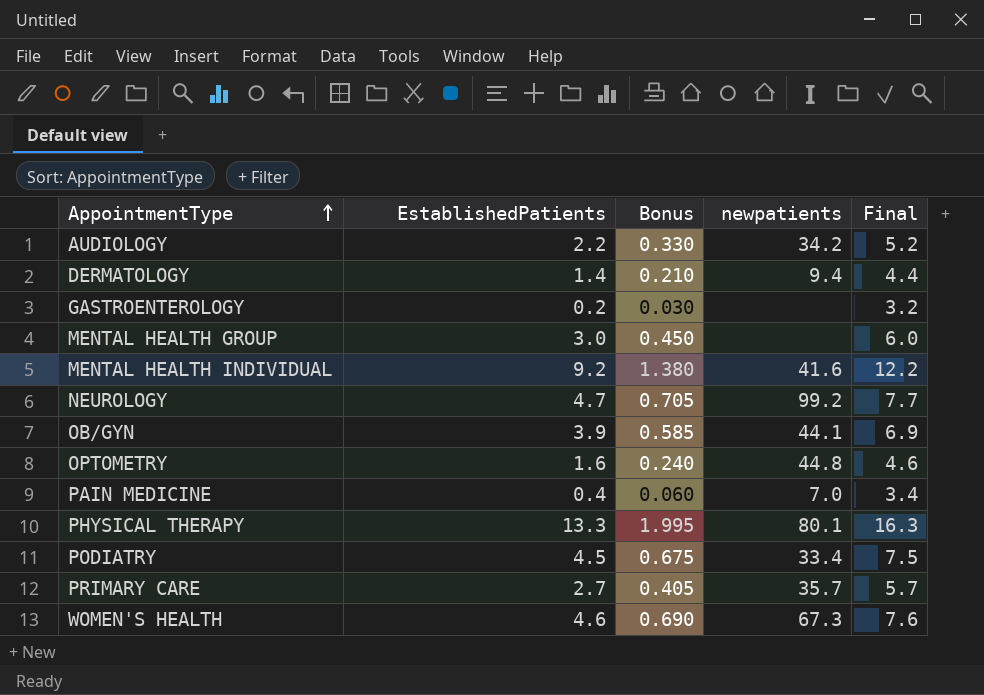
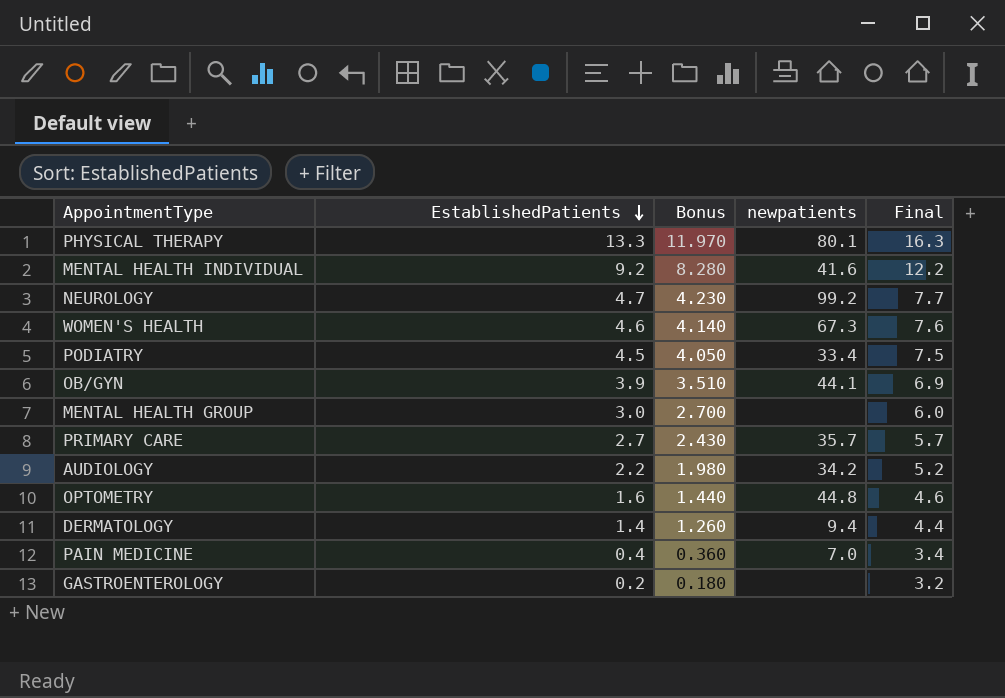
row order: AppointmentType ascending -> EstablishedPatients descending
column Bonus | formula: [EstablishedPatients] * 0.15 -> [EstablishedPatients] * 0.9

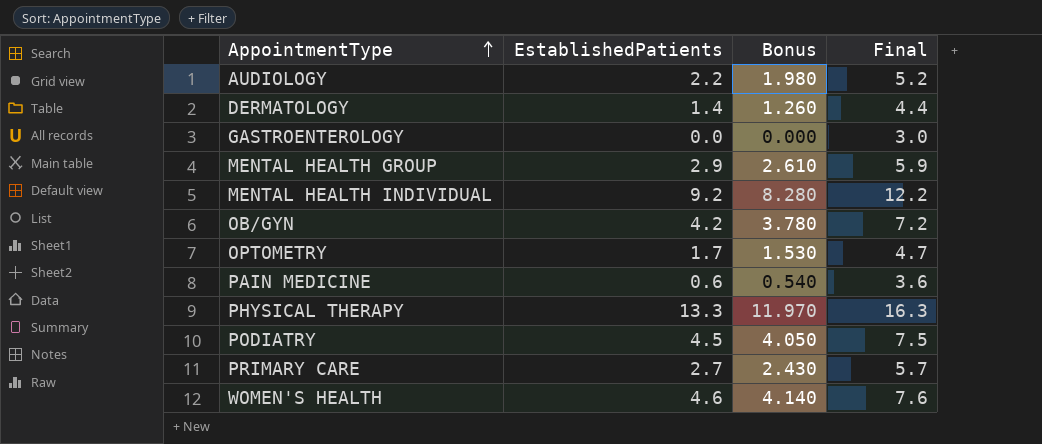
row order: EstablishedPatients descending -> AppointmentType ascending
column newpatients | position: 4 -> none
row NEUROLOGY: 4.7 | 4.230 | 99.2 | 7.7 -> none
GASTROENTEROLOGY | EstablishedPatients: 0.2 -> 0.0
GASTROENTEROLOGY | Bonus: 0.180 -> 0.000
GASTROENTEROLOGY | Final: 3.2 -> 3.0
MENTAL HEALTH GROUP | EstablishedPatients: 3.0 -> 2.9
MENTAL HEALTH GROUP | Bonus: 2.700 -> 2.610
MENTAL HEALTH GROUP | Final: 6.0 -> 5.9
OB/GYN | EstablishedPatients: 3.9 -> 4.2
OB/GYN | Bonus: 3.510 -> 3.780
OB/GYN | Final: 6.9 -> 7.2
OPTOMETRY | EstablishedPatients: 1.6 -> 1.7
OPTOMETRY | Bonus: 1.440 -> 1.530
OPTOMETRY | Final: 4.6 -> 4.7
PAIN MEDICINE | EstablishedPatients: 0.4 -> 0.6
PAIN MEDICINE | Bonus: 0.360 -> 0.540
PAIN MEDICINE | Final: 3.4 -> 3.6

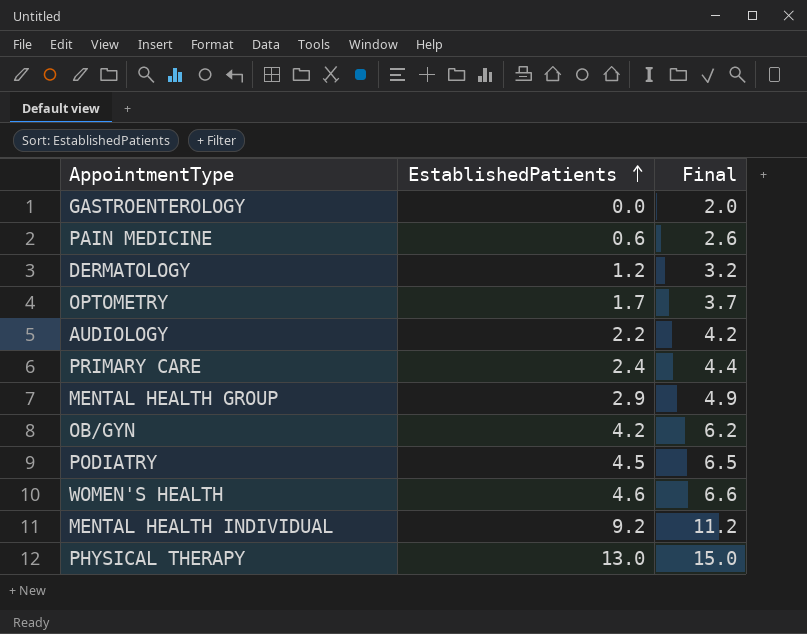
row order: AppointmentType ascending -> EstablishedPatients ascending
column Bonus | formula: [EstablishedPatients] * 0.9 -> none
column Final | formula: [EstablishedPatients] + 3 -> [EstablishedPatients] + 2
DERMATOLOGY | EstablishedPatients: 1.4 -> 1.2
PRIMARY CARE | EstablishedPatients: 2.7 -> 2.4
PHYSICAL THERAPY | EstablishedPatients: 13.3 -> 13.0

